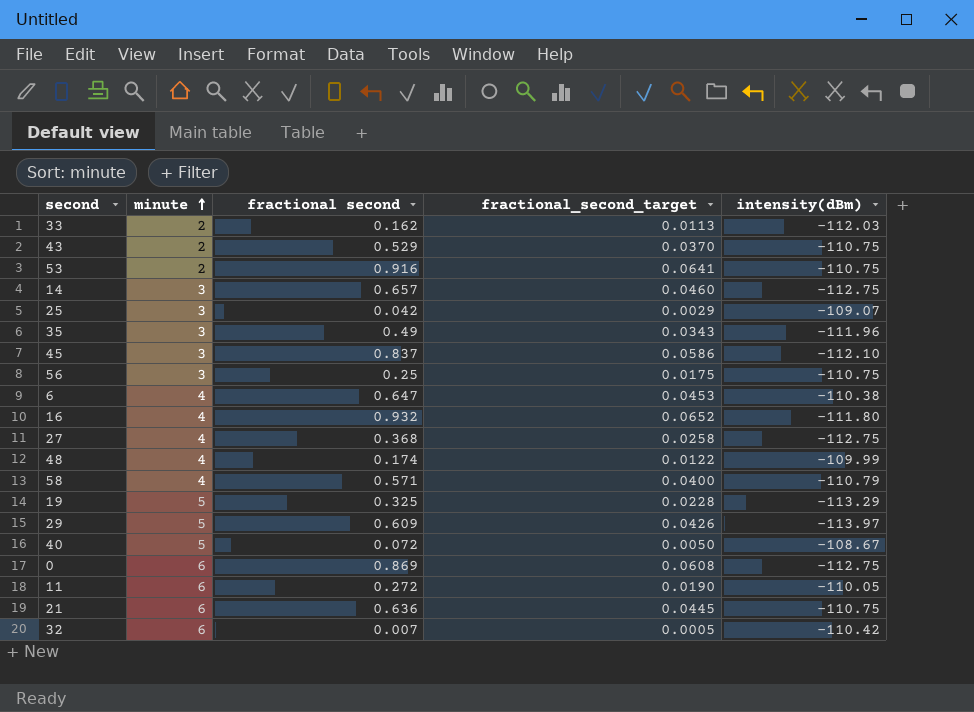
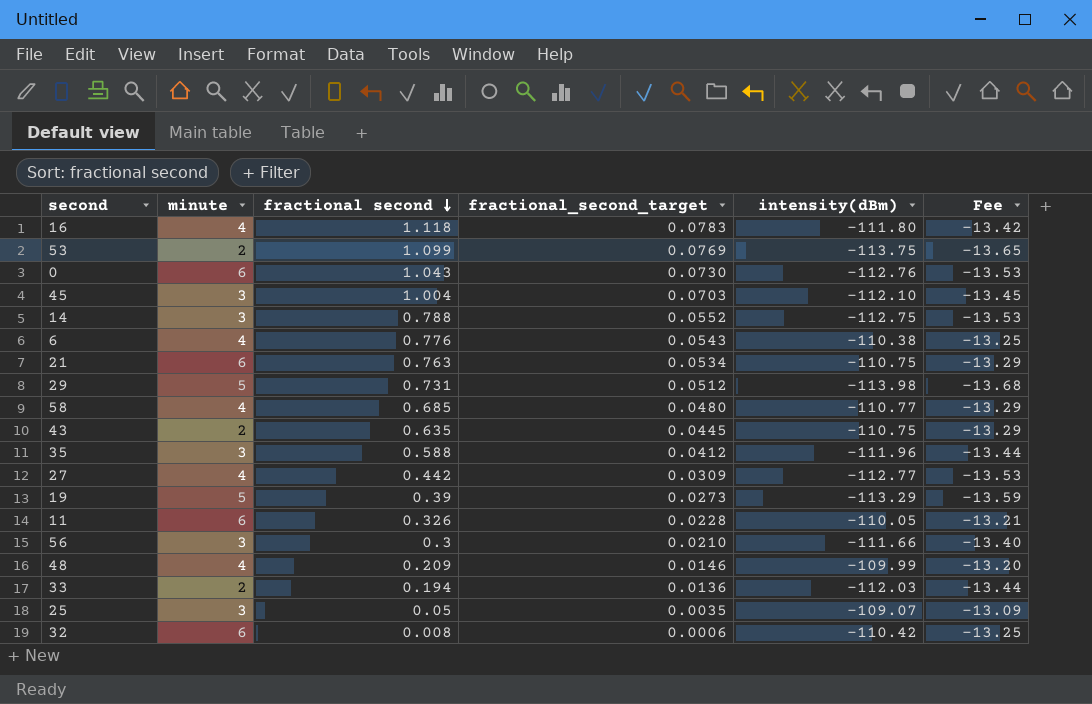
row order: minute ascending -> fractional second descending
column Fee | formula: none -> [intensity(dBm)] * 0.12
row 40: 5 | 0.072 | 0.0050 | -108.67 -> none
16 | fractional second: 0.932 -> 1.118
16 | fractional_second_target: 0.0652 -> 0.0783
53 | fractional second: 0.916 -> 1.099
53 | fractional_second_target: 0.0641 -> 0.0769
53 | intensity(dBm): -110.75 -> -113.75
0 | fractional second: 0.869 -> 1.043
0 | fractional_second_target: 0.0608 -> 0.0730
0 | intensity(dBm): -112.75 -> -112.76
45 | fractional second: 0.837 -> 1.004
45 | fractional_second_target: 0.0586 -> 0.0703
14 | fractional second: 0.657 -> 0.788
14 | fractional_second_target: 0.0460 -> 0.0552
6 | fractional second: 0.647 -> 0.776
6 | fractional_second_target: 0.0453 -> 0.0543
21 | fractional second: 0.636 -> 0.763
21 | fractional_second_target: 0.0445 -> 0.0534
29 | fractional second: 0.609 -> 0.731
29 | fractional_second_target: 0.0426 -> 0.0512
29 | intensity(dBm): -113.97 -> -113.98
58 | fractional second: 0.571 -> 0.685
58 | fractional_second_target: 0.0400 -> 0.0480
58 | intensity(dBm): -110.79 -> -110.77
43 | fractional second: 0.529 -> 0.635
43 | fractional_second_target: 0.0370 -> 0.0445
35 | fractional second: 0.49 -> 0.588
35 | fractional_second_target: 0.0343 -> 0.0412
27 | fractional second: 0.368 -> 0.442
27 | fractional_second_target: 0.0258 -> 0.0309
27 | intensity(dBm): -112.75 -> -112.77
19 | fractional second: 0.325 -> 0.39
19 | fractional_second_target: 0.0228 -> 0.0273
11 | fractional second: 0.272 -> 0.326
11 | fractional_second_target: 0.0190 -> 0.0228
56 | fractional second: 0.25 -> 0.3
56 | fractional_second_target: 0.0175 -> 0.0210
56 | intensity(dBm): -110.75 -> -111.66
48 | fractional second: 0.174 -> 0.209
48 | fractional_second_target: 0.0122 -> 0.0146
33 | fractional second: 0.162 -> 0.194
33 | fractional_second_target: 0.0113 -> 0.0136
25 | fractional second: 0.042 -> 0.05
25 | fractional_second_target: 0.0029 -> 0.0035
32 | fractional second: 0.007 -> 0.008
32 | fractional_second_target: 0.0005 -> 0.0006

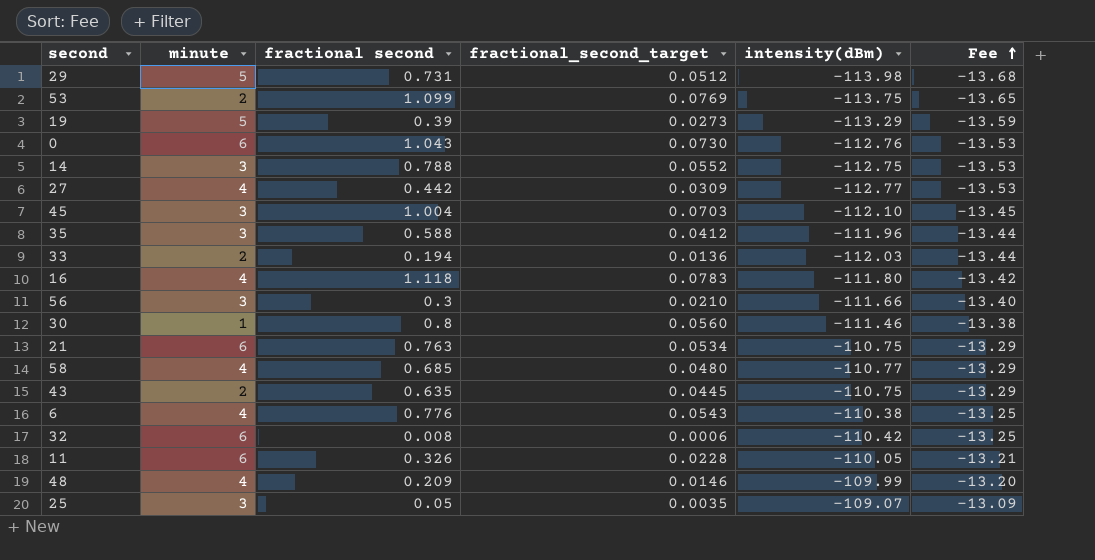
row order: fractional second descending -> Fee ascending
row 30: none -> 1 | 0.8 | 0.0560 | -111.46 | -13.38

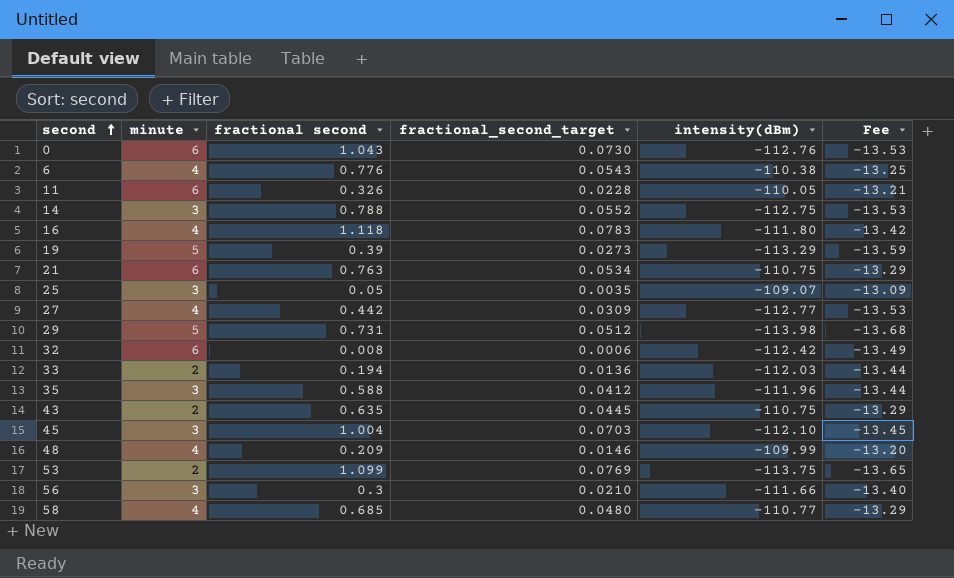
row order: Fee ascending -> second ascending
row 30: 1 | 0.8 | 0.0560 | -111.46 | -13.38 -> none
32 | intensity(dBm): -110.42 -> -112.42
32 | Fee: -13.25 -> -13.49

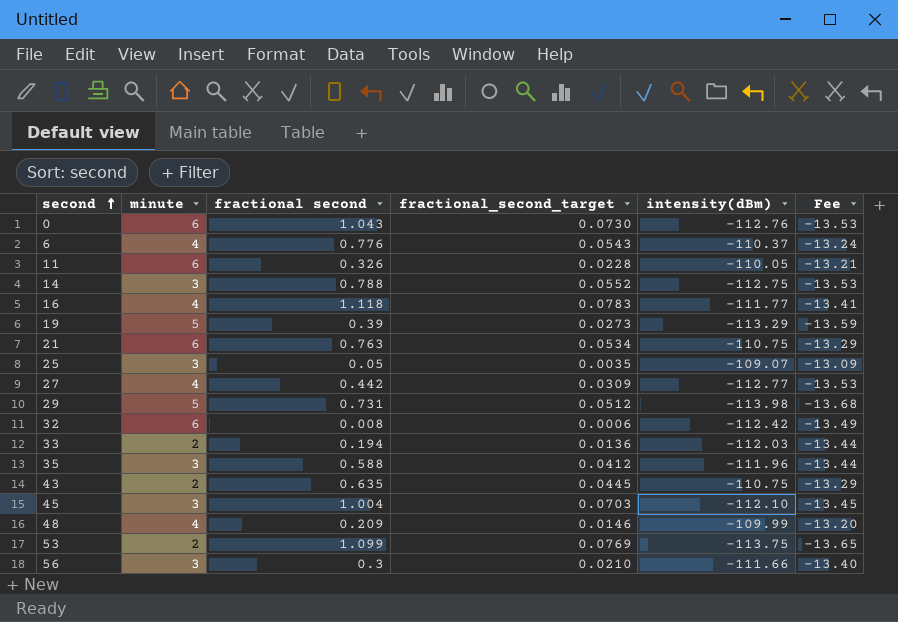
row 58: 4 | 0.685 | 0.0480 | -110.77 | -13.29 -> none
6 | intensity(dBm): -110.38 -> -110.37
6 | Fee: -13.25 -> -13.24
16 | intensity(dBm): -111.80 -> -111.77
16 | Fee: -13.42 -> -13.41

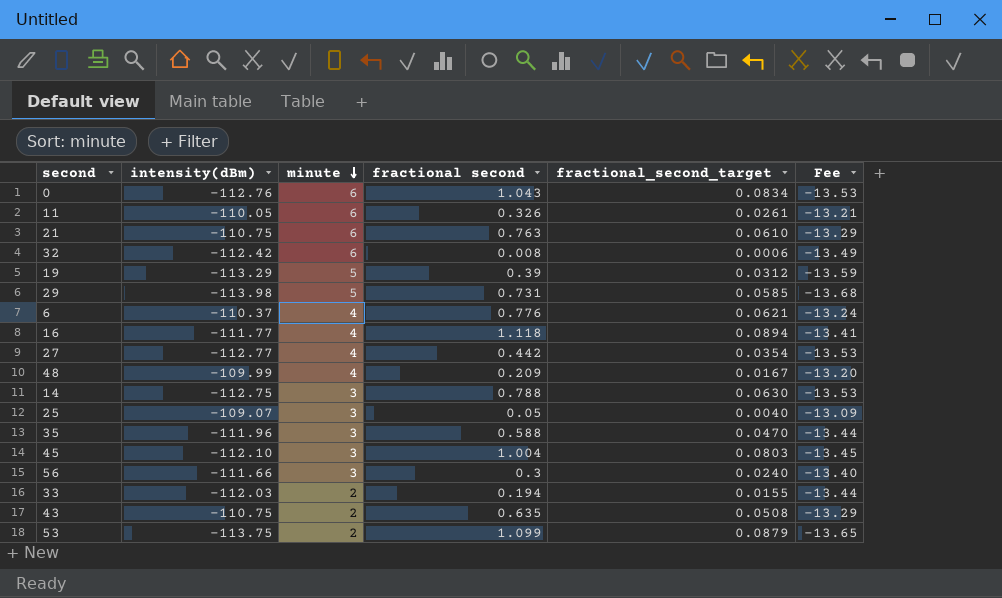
row order: second ascending -> minute descending
column intensity(dBm) | position: 5 -> 2
column fractional_second_target | formula: [fractional second] * 0.07 -> [fractional second] * 0.08

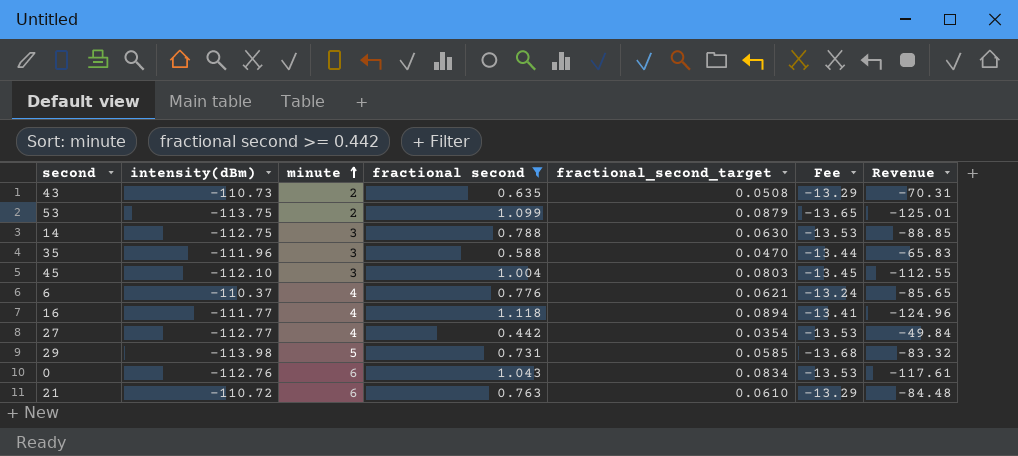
filter: none -> fractional second >= 0.442
row order: minute descending -> minute ascending
column Revenue | formula: none -> [intensity(dBm)] * [fractional second]
43 | intensity(dBm): -110.75 -> -110.73
21 | intensity(dBm): -110.75 -> -110.72

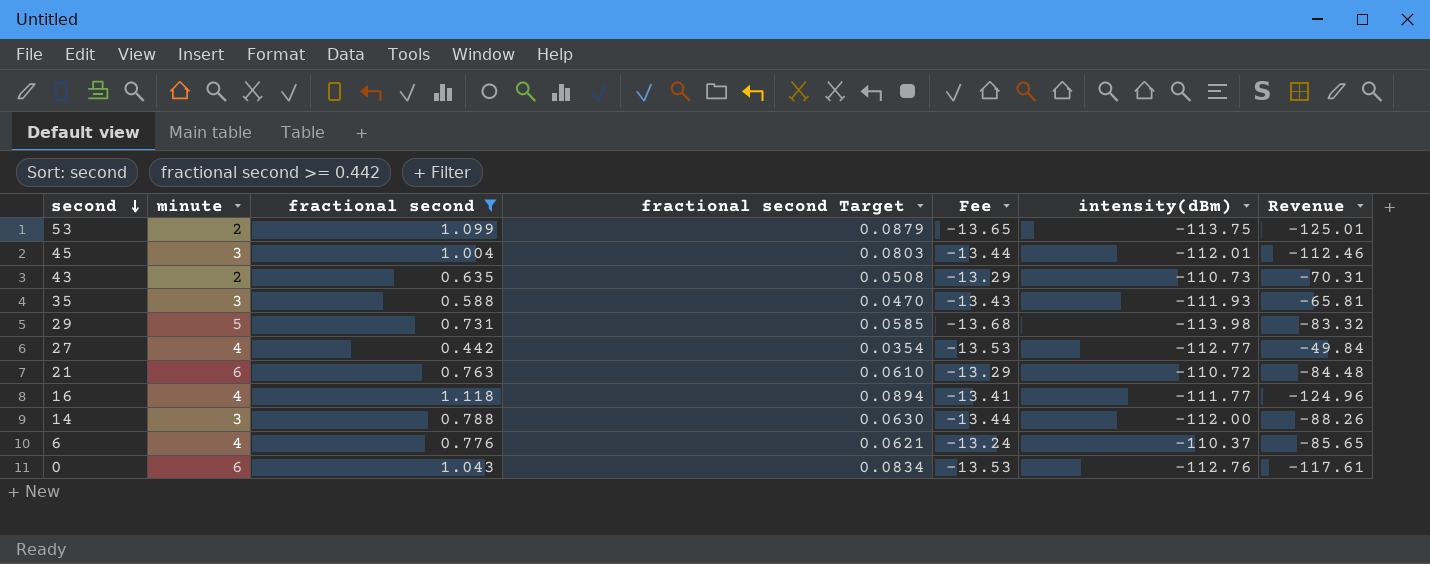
row order: minute ascending -> second descending
column name: fractional_second_target -> fractional second Target
column intensity(dBm) | position: 2 -> 6
45 | Fee: -13.45 -> -13.44
45 | intensity(dBm): -112.10 -> -112.01
45 | Revenue: -112.55 -> -112.46
35 | Fee: -13.44 -> -13.43
35 | intensity(dBm): -111.96 -> -111.93
35 | Revenue: -65.83 -> -65.81
14 | Fee: -13.53 -> -13.44
14 | intensity(dBm): -112.75 -> -112.00
14 | Revenue: -88.85 -> -88.26

